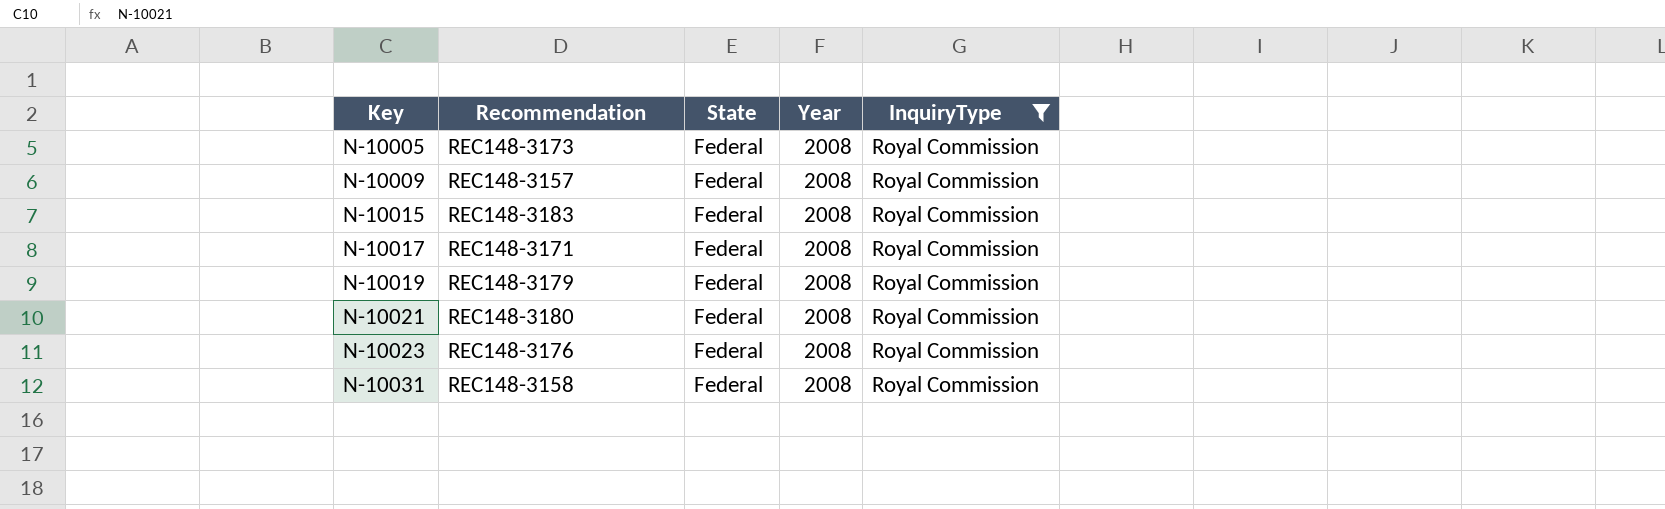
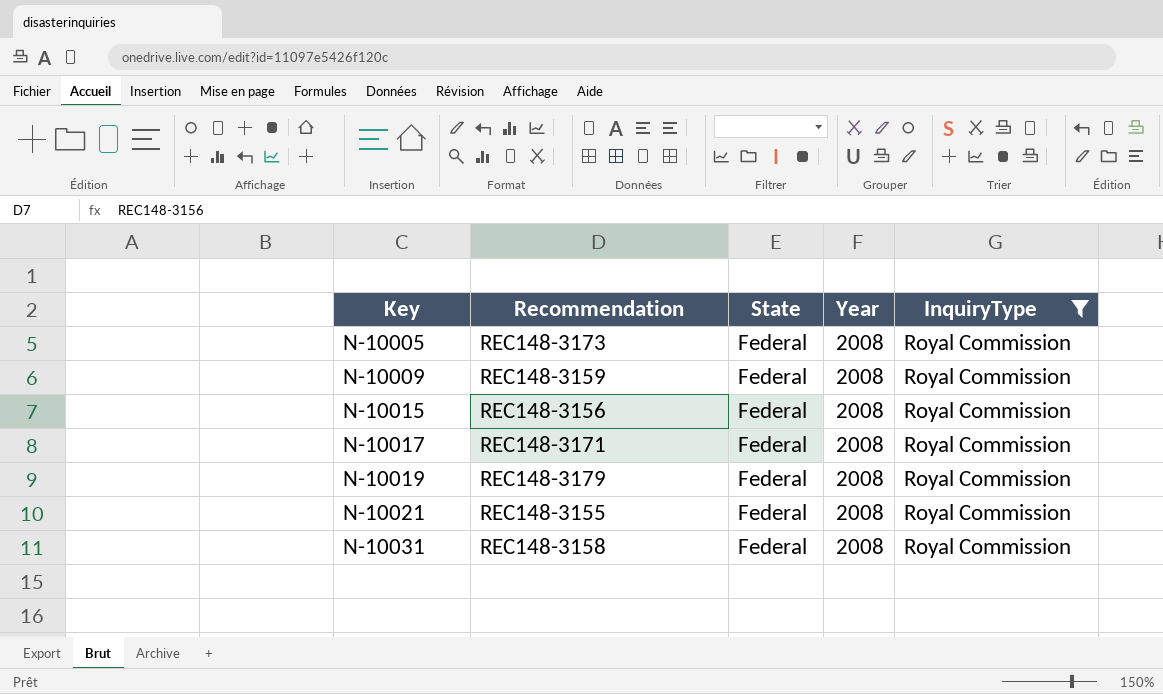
row N-10023: REC148-3176 | Federal | 2008 | Royal Commission -> none
N-10009 | Recommendation: REC148-3157 -> REC148-3159
N-10015 | Recommendation: REC148-3183 -> REC148-3156
N-10021 | Recommendation: REC148-3180 -> REC148-3155

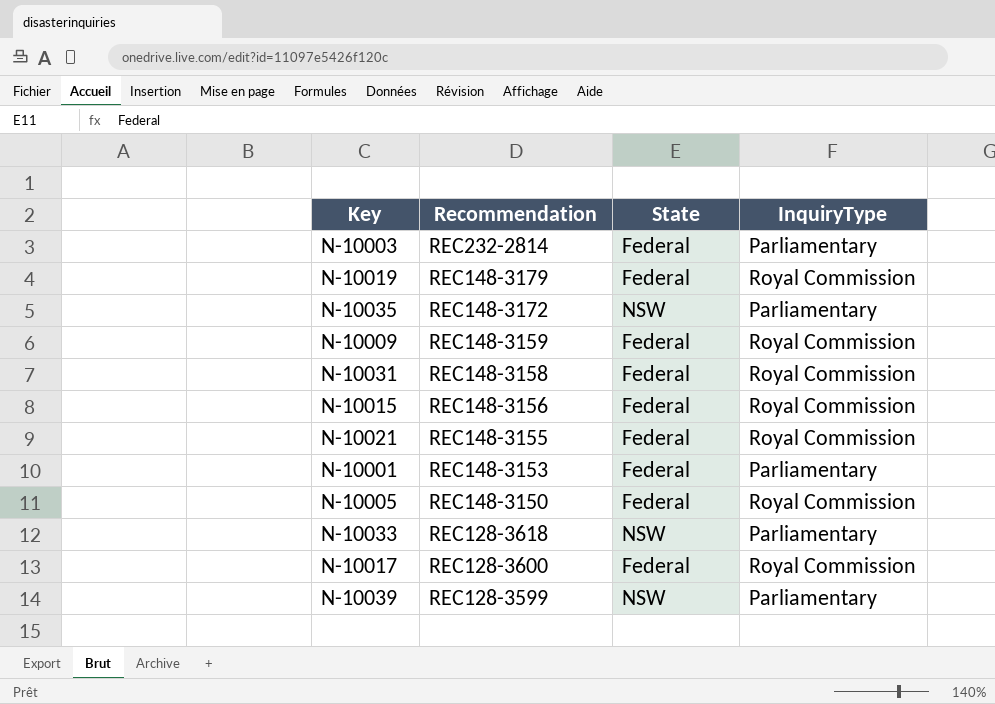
filter: InquiryType = Royal Commission -> none
row order: Key ascending -> Recommendation descending
column Year | position: 4 -> none
N-10005 | Recommendation: REC148-3173 -> REC148-3150
N-10017 | Recommendation: REC148-3171 -> REC128-3600

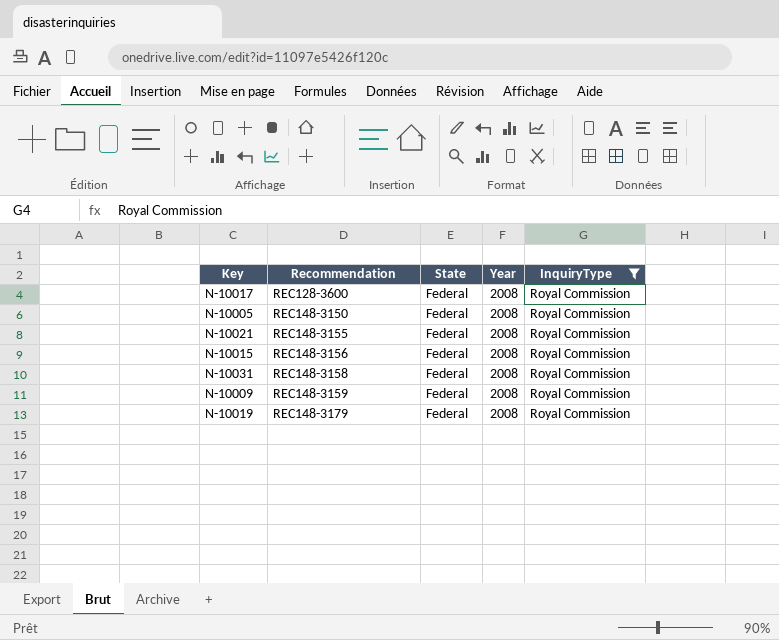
filter: none -> InquiryType = Royal Commission
row order: Recommendation descending -> Recommendation ascending
column Year | position: none -> 4

